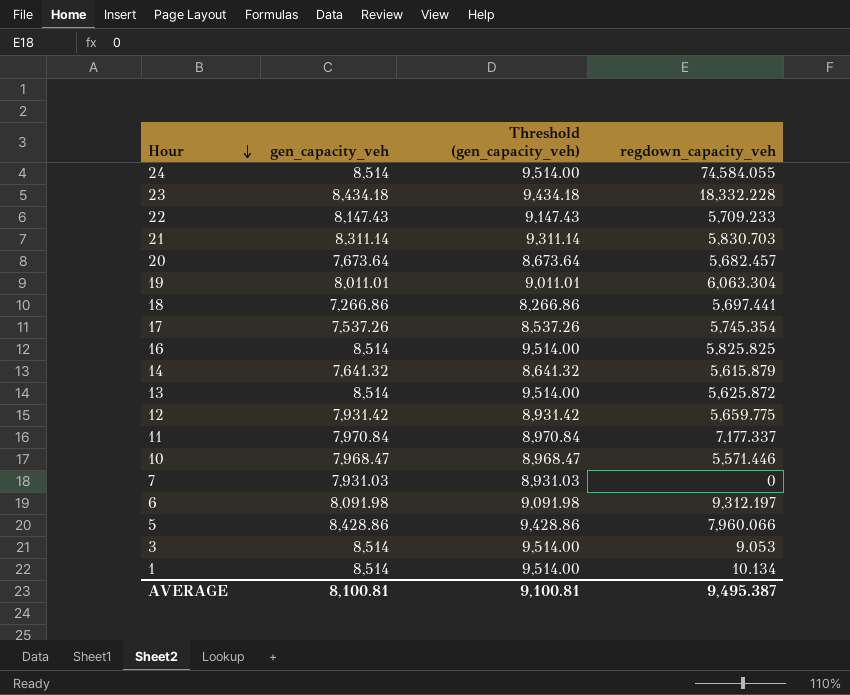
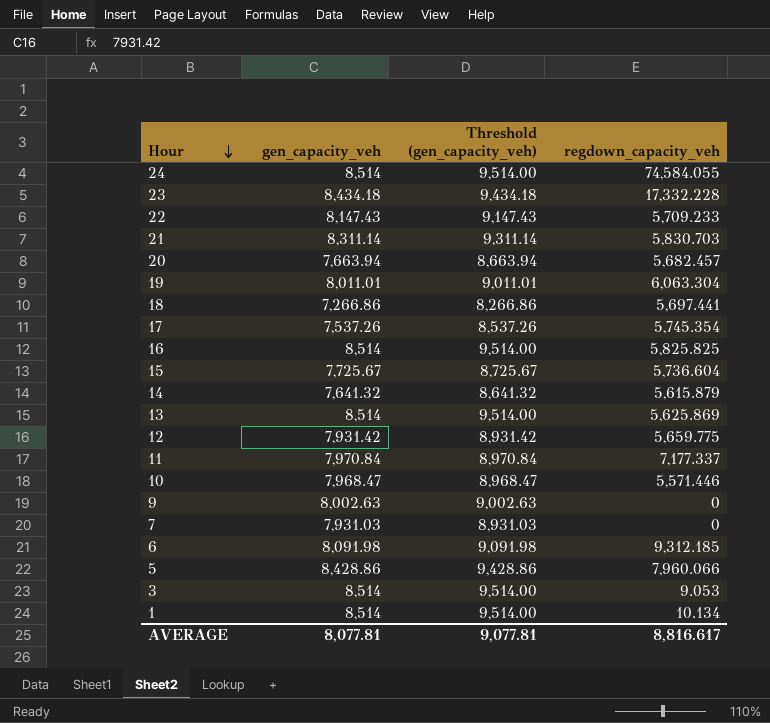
23 | regdown_capacity_veh: 18,332.228 -> 17,332.228
20 | gen_capacity_veh: 7,673.64 -> 7,663.94
20 | Threshold (gen_capacity_veh): 8,673.64 -> 8,663.94
row 15: none -> 7,725.67 | 8,725.67 | 5,736.604
13 | regdown_capacity_veh: 5,625.872 -> 5,625.869
row 9: none -> 8,002.63 | 9,002.63 | 0
6 | regdown_capacity_veh: 9,312.197 -> 9,312.185
AVERAGE | gen_capacity_veh: 8,100.81 -> 8,077.81
AVERAGE | Threshold (gen_capacity_veh): 9,100.81 -> 9,077.81
AVERAGE | regdown_capacity_veh: 9,495.387 -> 8,816.617

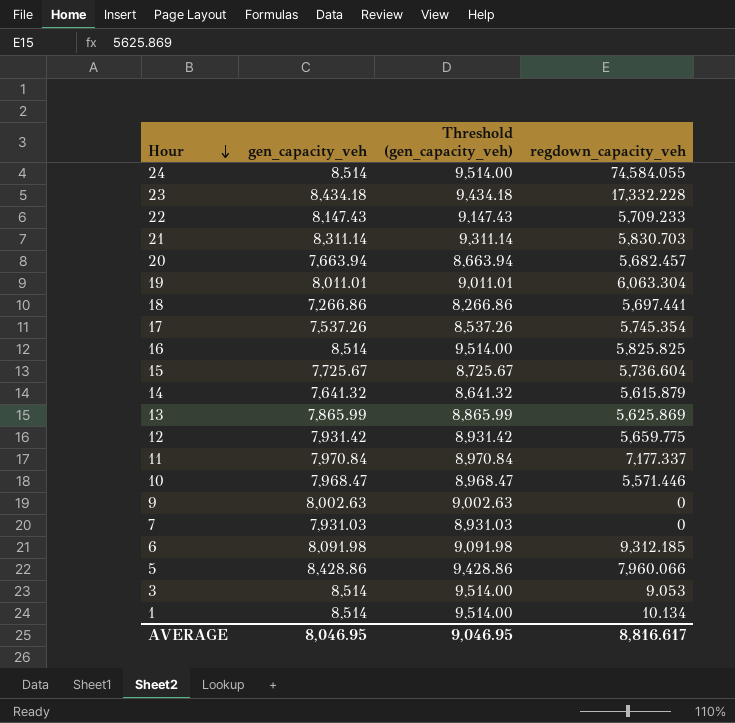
13 | gen_capacity_veh: 8,514 -> 7,865.99
13 | Threshold (gen_capacity_veh): 9,514.00 -> 8,865.99
AVERAGE | gen_capacity_veh: 8,077.81 -> 8,046.95
AVERAGE | Threshold (gen_capacity_veh): 9,077.81 -> 9,046.95

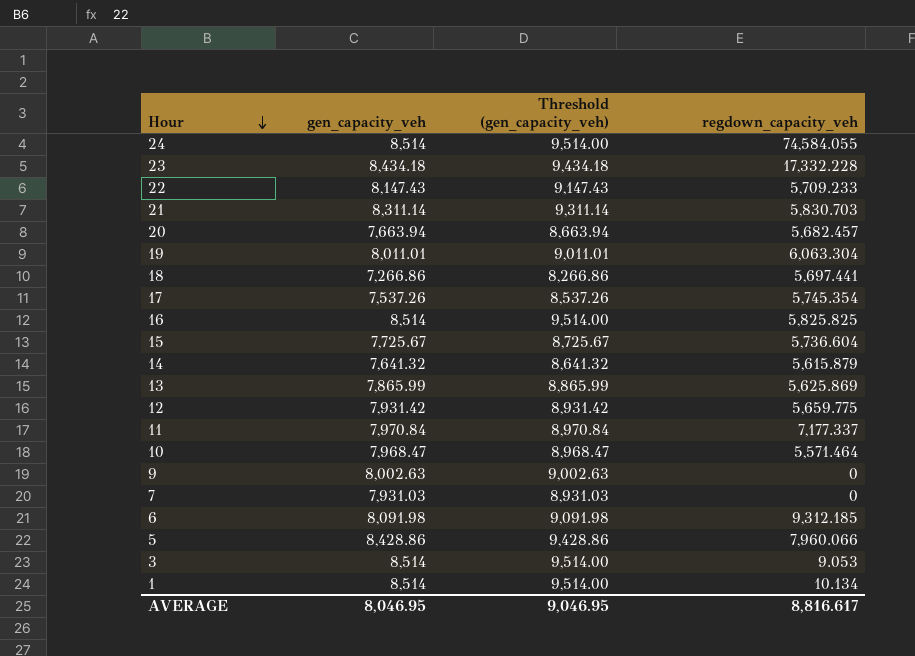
10 | regdown_capacity_veh: 5,571.446 -> 5,571.464

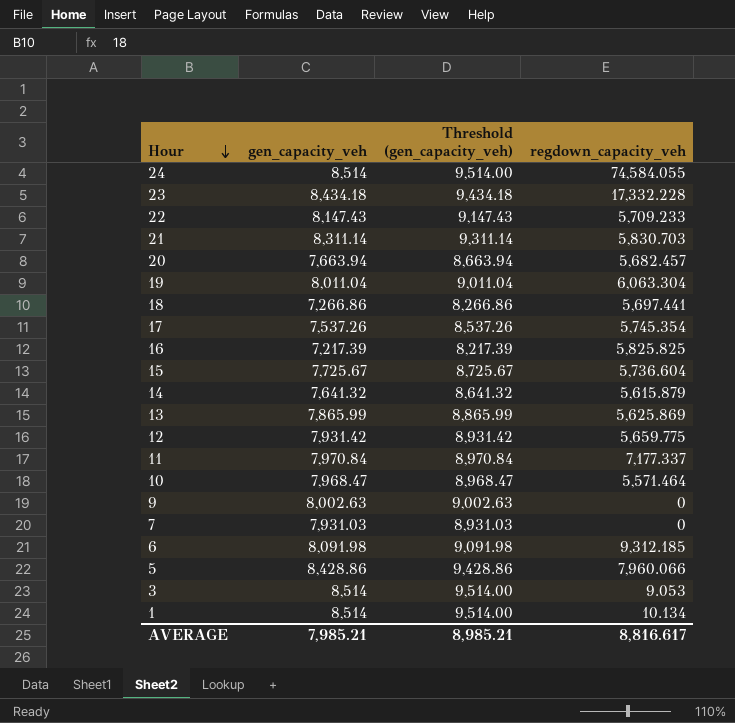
19 | gen_capacity_veh: 8,011.01 -> 8,011.04
19 | Threshold (gen_capacity_veh): 9,011.01 -> 9,011.04
16 | gen_capacity_veh: 8,514 -> 7,217.39
16 | Threshold (gen_capacity_veh): 9,514.00 -> 8,217.39
AVERAGE | gen_capacity_veh: 8,046.95 -> 7,985.21
AVERAGE | Threshold (gen_capacity_veh): 9,046.95 -> 8,985.21

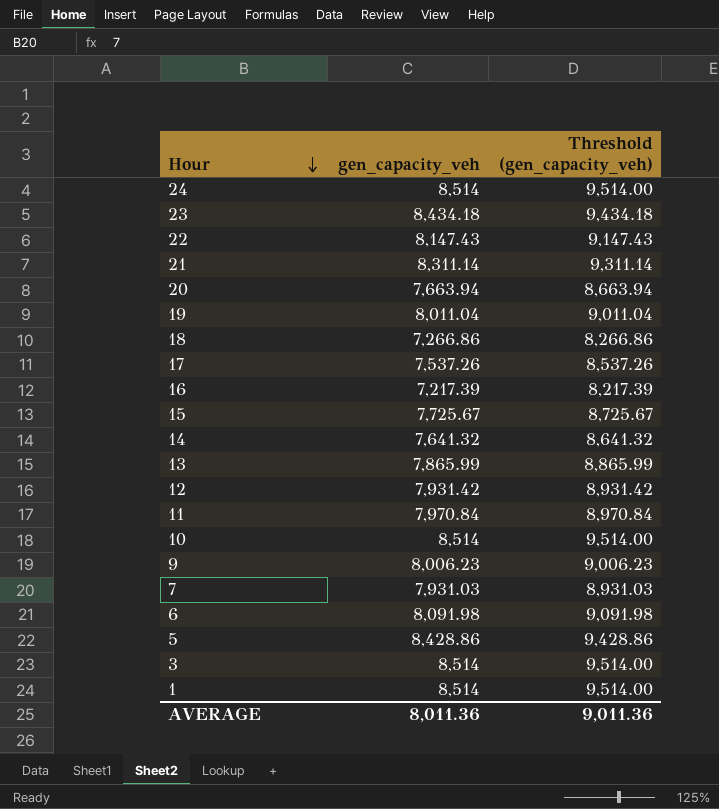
column regdown_capacity_veh | position: 4 -> none
10 | gen_capacity_veh: 7,968.47 -> 8,514
10 | Threshold (gen_capacity_veh): 8,968.47 -> 9,514.00
9 | gen_capacity_veh: 8,002.63 -> 8,006.23
9 | Threshold (gen_capacity_veh): 9,002.63 -> 9,006.23
AVERAGE | gen_capacity_veh: 7,985.21 -> 8,011.36
AVERAGE | Threshold (gen_capacity_veh): 8,985.21 -> 9,011.36

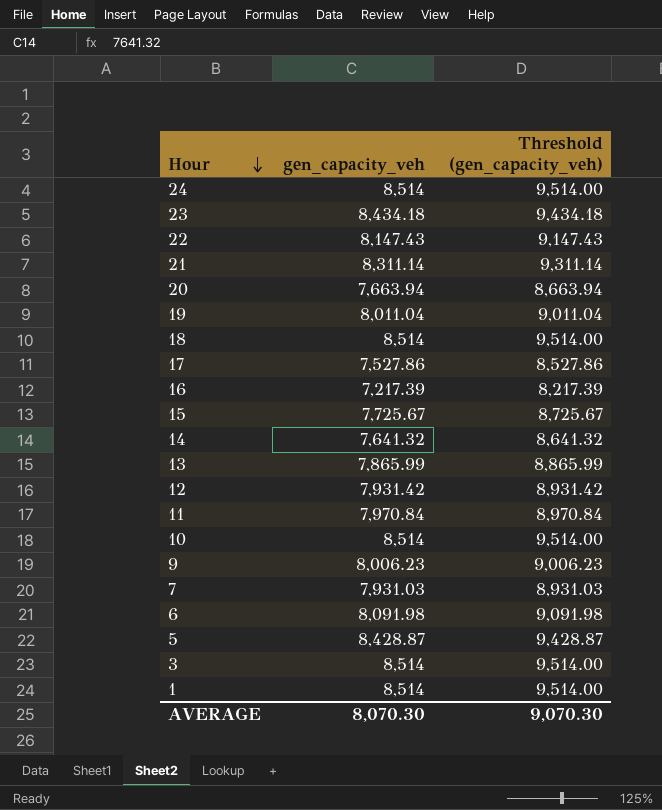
18 | gen_capacity_veh: 7,266.86 -> 8,514
18 | Threshold (gen_capacity_veh): 8,266.86 -> 9,514.00
17 | gen_capacity_veh: 7,537.26 -> 7,527.86
17 | Threshold (gen_capacity_veh): 8,537.26 -> 8,527.86
5 | gen_capacity_veh: 8,428.86 -> 8,428.87
5 | Threshold (gen_capacity_veh): 9,428.86 -> 9,428.87
AVERAGE | gen_capacity_veh: 8,011.36 -> 8,070.30
AVERAGE | Threshold (gen_capacity_veh): 9,011.36 -> 9,070.30

